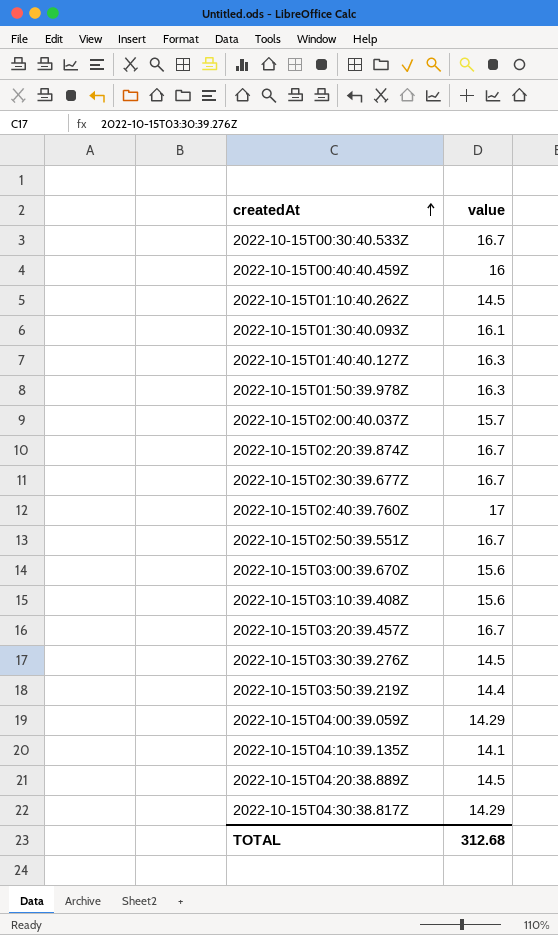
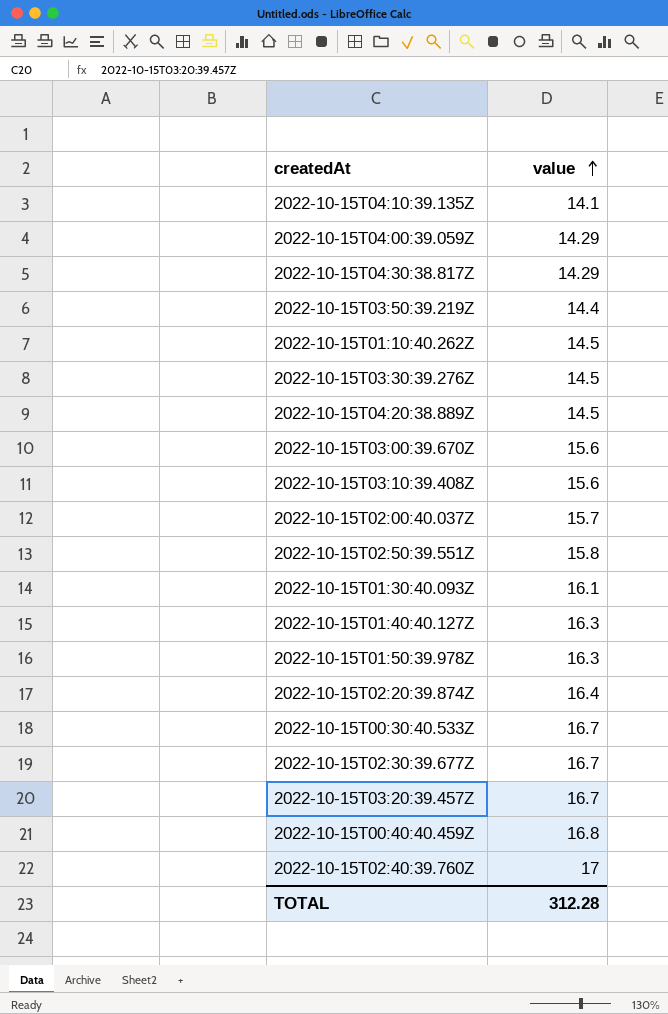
row order: createdAt ascending -> value ascending
2022-10-15T02:50:39.551Z | value: 16.7 -> 15.8
2022-10-15T02:20:39.874Z | value: 16.7 -> 16.4
2022-10-15T00:40:40.459Z | value: 16 -> 16.8
TOTAL | value: 312.68 -> 312.28

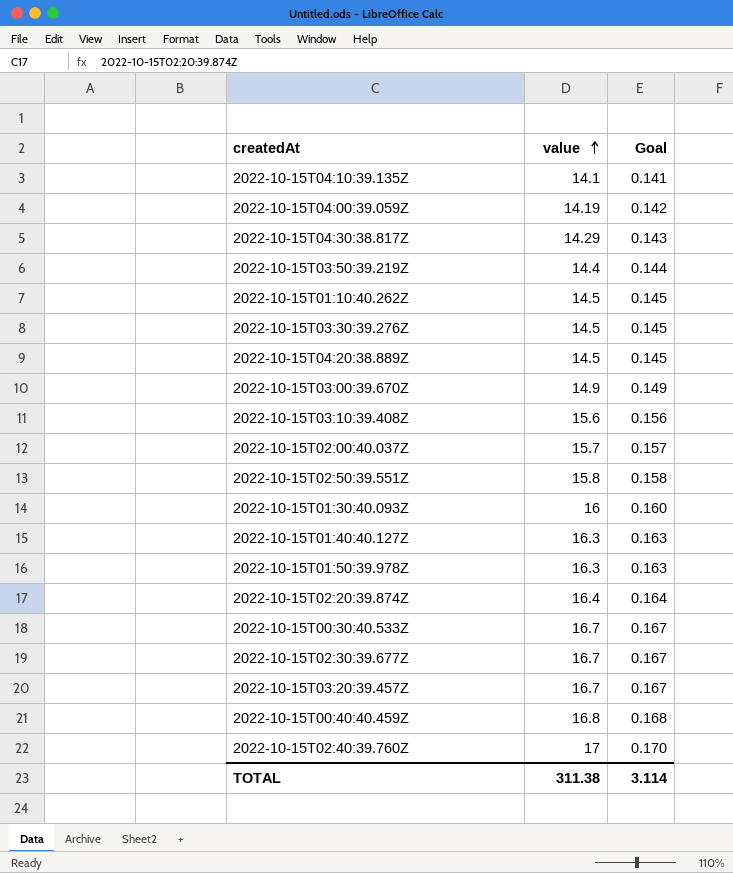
column Goal | formula: none -> [value] * 0.01
2022-10-15T04:00:39.059Z | value: 14.29 -> 14.19
2022-10-15T03:00:39.670Z | value: 15.6 -> 14.9
2022-10-15T01:30:40.093Z | value: 16.1 -> 16
TOTAL | value: 312.28 -> 311.38

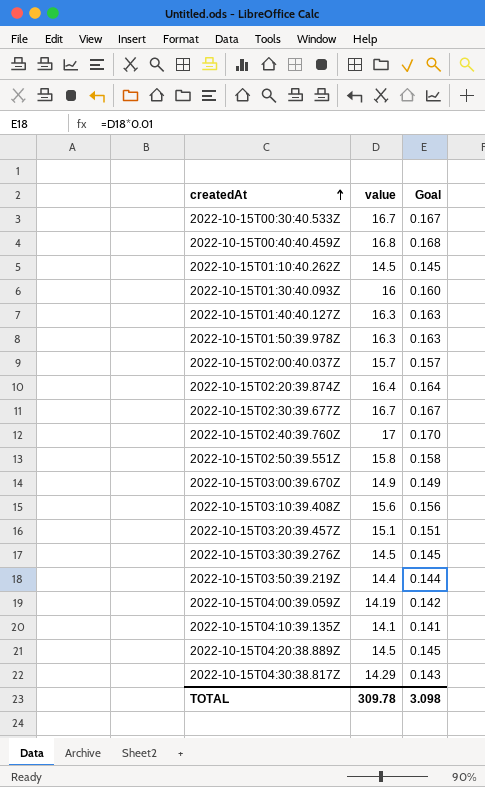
row order: value ascending -> createdAt ascending
2022-10-15T03:20:39.457Z | value: 16.7 -> 15.1
2022-10-15T03:20:39.457Z | Goal: 0.167 -> 0.151
TOTAL | value: 311.38 -> 309.78
TOTAL | Goal: 3.114 -> 3.098

